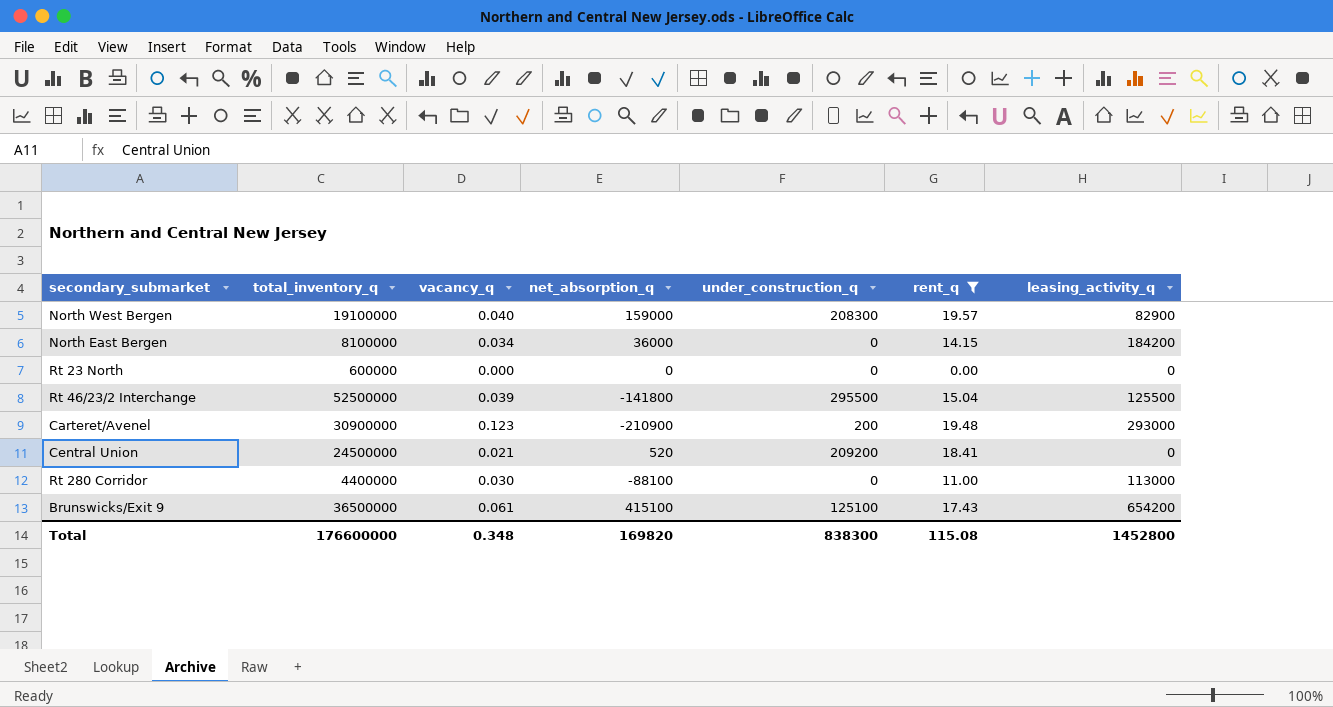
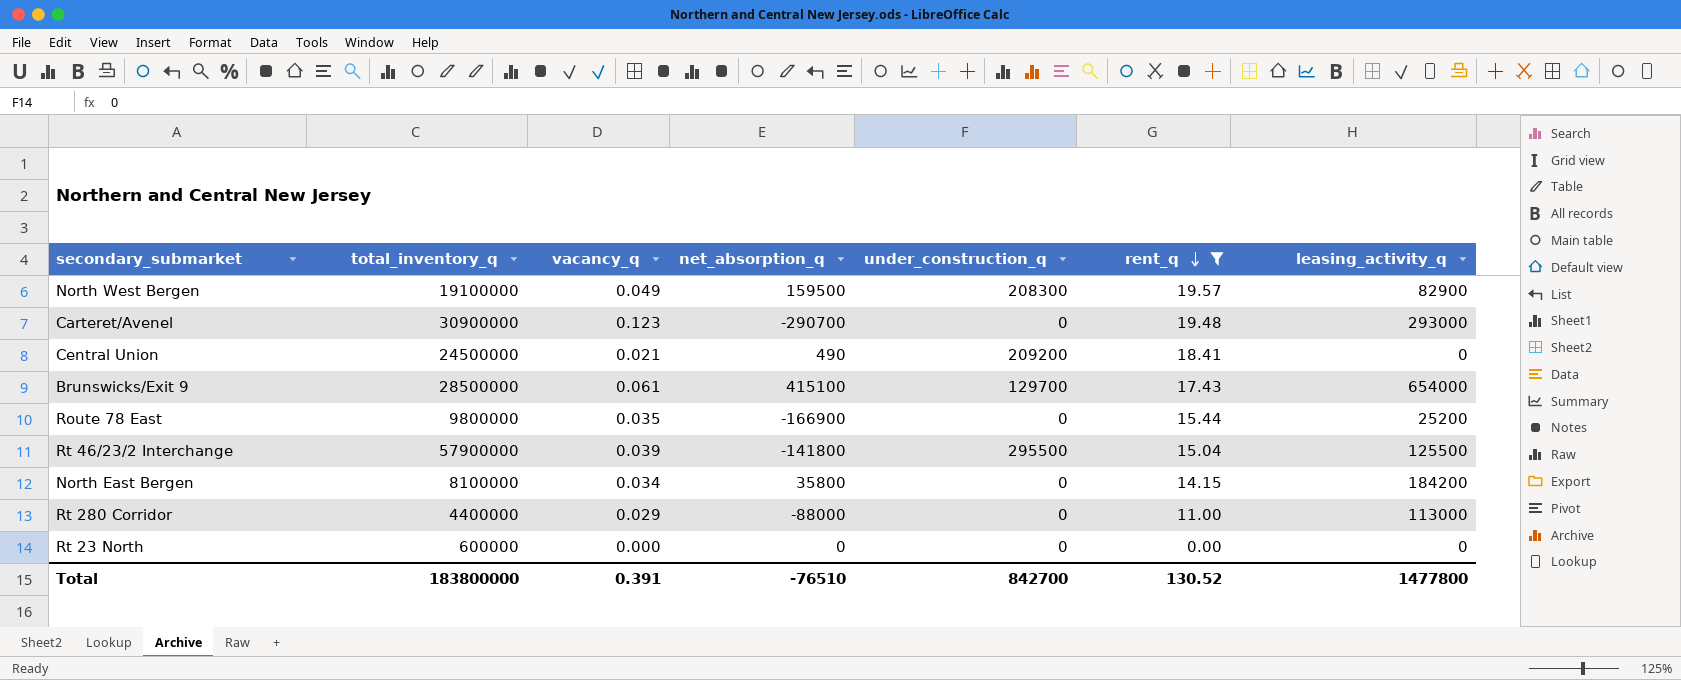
row order: none -> rent_q descending
North West Bergen | vacancy_q: 0.040 -> 0.049
North West Bergen | net_absorption_q: 159000 -> 159500
Carteret/Avenel | net_absorption_q: -210900 -> -290700
Carteret/Avenel | under_construction_q: 200 -> 0
Central Union | net_absorption_q: 520 -> 490
Brunswicks/Exit 9 | total_inventory_q: 36500000 -> 28500000
Brunswicks/Exit 9 | under_construction_q: 125100 -> 129700
Brunswicks/Exit 9 | leasing_activity_q: 654200 -> 654000
row Route 78 East: none -> 9800000 | 0.035 | -166900 | 0 | 15.44 | 25200
Rt 46/23/2 Interchange | total_inventory_q: 52500000 -> 57900000
North East Bergen | net_absorption_q: 36000 -> 35800
Rt 280 Corridor | vacancy_q: 0.030 -> 0.029
Rt 280 Corridor | net_absorption_q: -88100 -> -88000
Total | total_inventory_q: 176600000 -> 183800000
Total | vacancy_q: 0.348 -> 0.391
Total | net_absorption_q: 169820 -> -76510
Total | under_construction_q: 838300 -> 842700
Total | rent_q: 115.08 -> 130.52
Total | leasing_activity_q: 1452800 -> 1477800

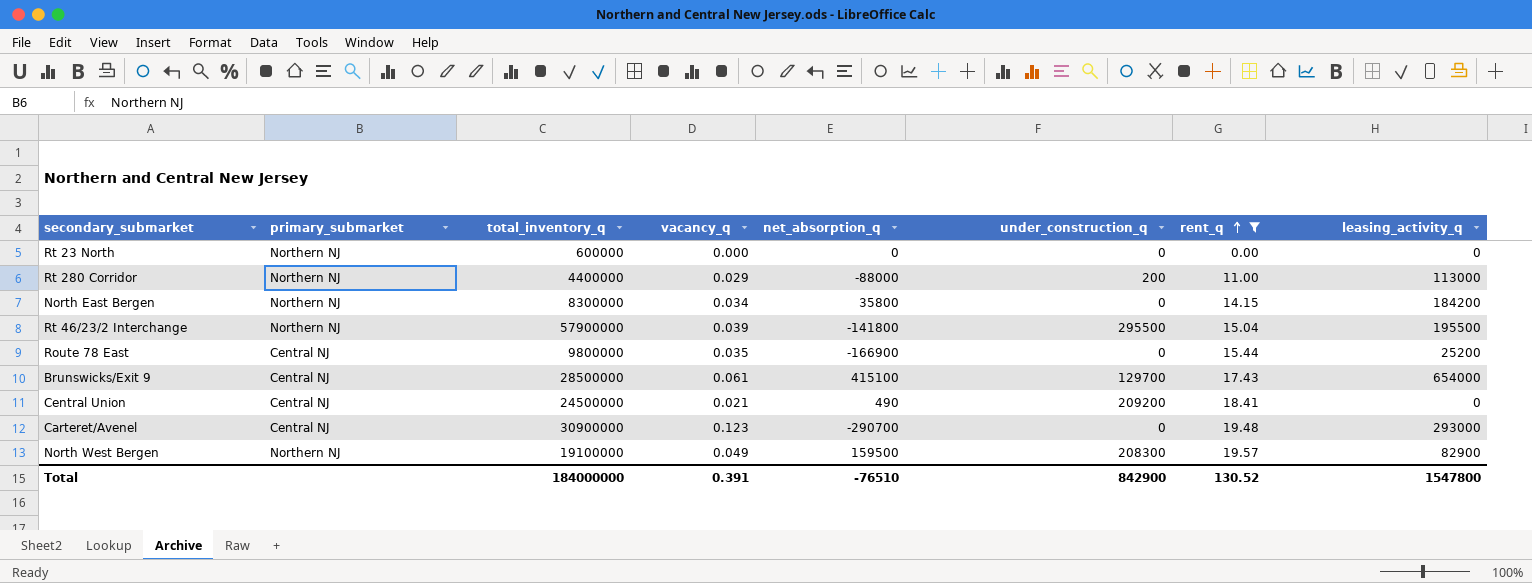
row order: rent_q descending -> rent_q ascending
column primary_submarket | position: none -> 2
Rt 280 Corridor | under_construction_q: 0 -> 200
North East Bergen | total_inventory_q: 8100000 -> 8300000
Rt 46/23/2 Interchange | leasing_activity_q: 125500 -> 195500
Total | total_inventory_q: 183800000 -> 184000000
Total | under_construction_q: 842700 -> 842900
Total | leasing_activity_q: 1477800 -> 1547800

